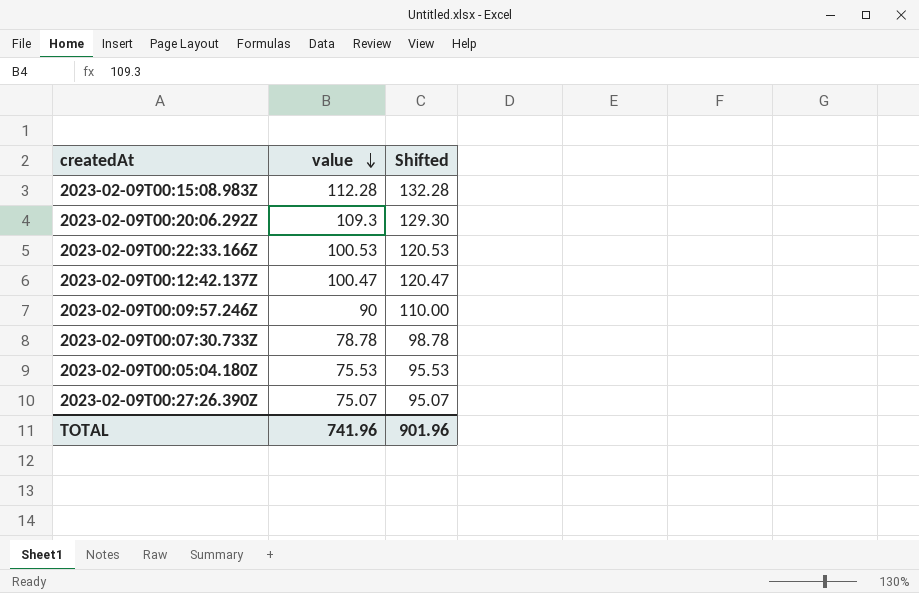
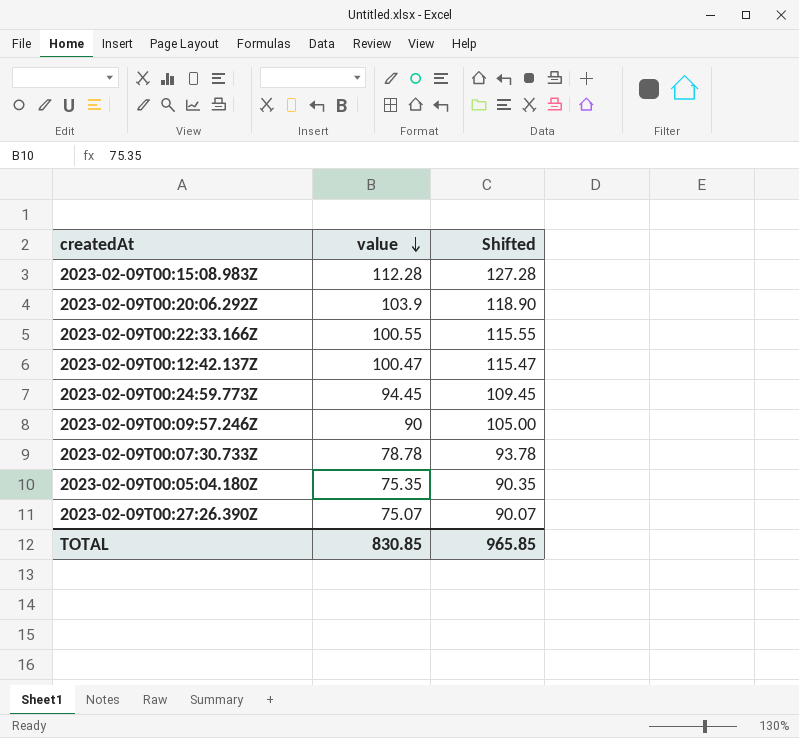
column Shifted | formula: [value] + 20 -> [value] + 15
2023-02-09T00:20:06.292Z | value: 109.3 -> 103.9
2023-02-09T00:22:33.166Z | value: 100.53 -> 100.55
row 2023-02-09T00:24:59.773Z: none -> 94.45 | 109.45
2023-02-09T00:05:04.180Z | value: 75.53 -> 75.35
TOTAL | value: 741.96 -> 830.85
TOTAL | Shifted: 901.96 -> 965.85

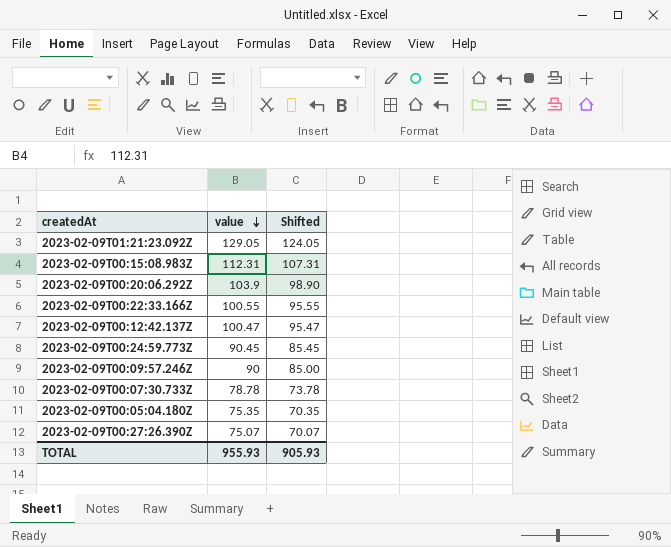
column Shifted | formula: [value] + 15 -> [value] - 5
row 2023-02-09T01:21:23.092Z: none -> 129.05 | 124.05
2023-02-09T00:15:08.983Z | value: 112.28 -> 112.31
2023-02-09T00:24:59.773Z | value: 94.45 -> 90.45
TOTAL | value: 830.85 -> 955.93
TOTAL | Shifted: 965.85 -> 905.93

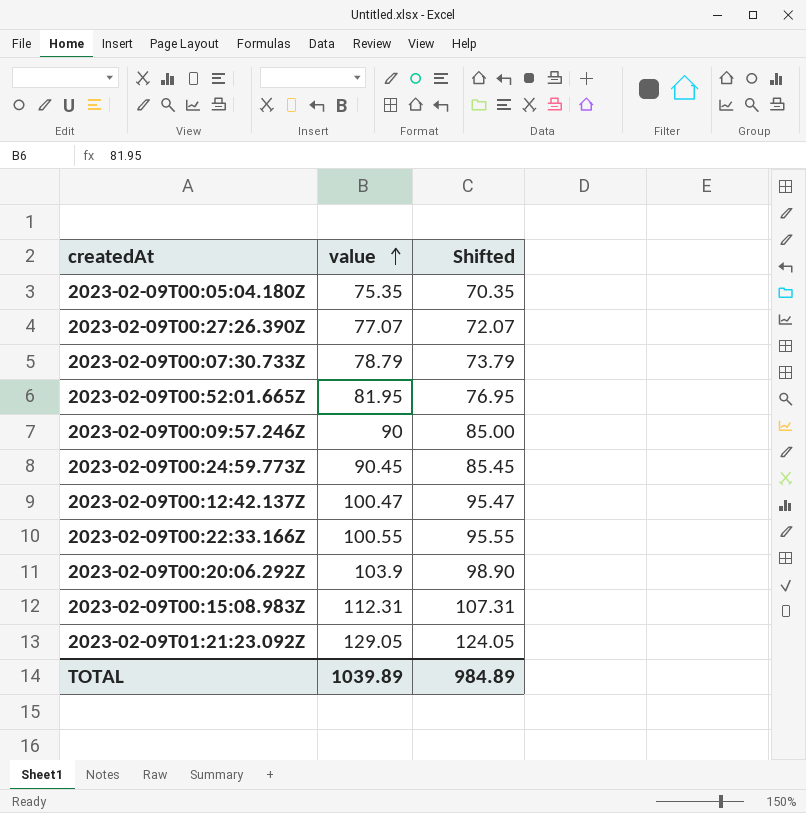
row order: value descending -> value ascending
2023-02-09T00:27:26.390Z | value: 75.07 -> 77.07
2023-02-09T00:27:26.390Z | Shifted: 70.07 -> 72.07
2023-02-09T00:07:30.733Z | value: 78.78 -> 78.79
2023-02-09T00:07:30.733Z | Shifted: 73.78 -> 73.79
row 2023-02-09T00:52:01.665Z: none -> 81.95 | 76.95
TOTAL | value: 955.93 -> 1039.89
TOTAL | Shifted: 905.93 -> 984.89

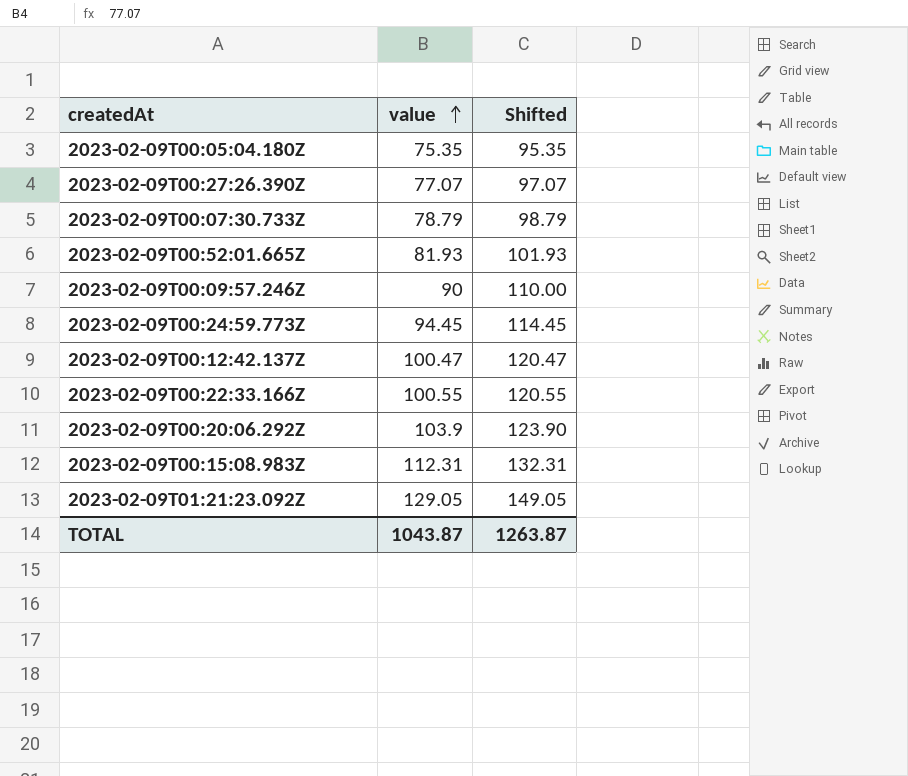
column Shifted | formula: [value] - 5 -> [value] + 20
2023-02-09T00:52:01.665Z | value: 81.95 -> 81.93
2023-02-09T00:24:59.773Z | value: 90.45 -> 94.45
TOTAL | value: 1039.89 -> 1043.87
TOTAL | Shifted: 984.89 -> 1263.87

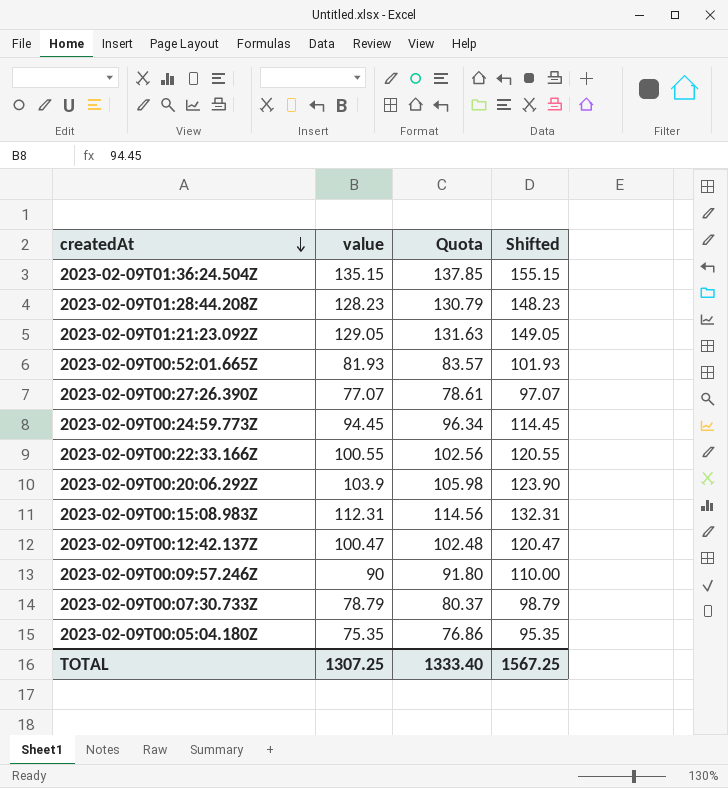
row order: value ascending -> createdAt descending
column Quota | formula: none -> [value] * 1.02
row 2023-02-09T01:36:24.504Z: none -> 135.15 | 137.85 | 155.15
row 2023-02-09T01:28:44.208Z: none -> 128.23 | 130.79 | 148.23
TOTAL | value: 1043.87 -> 1307.25
TOTAL | Shifted: 1263.87 -> 1567.25

